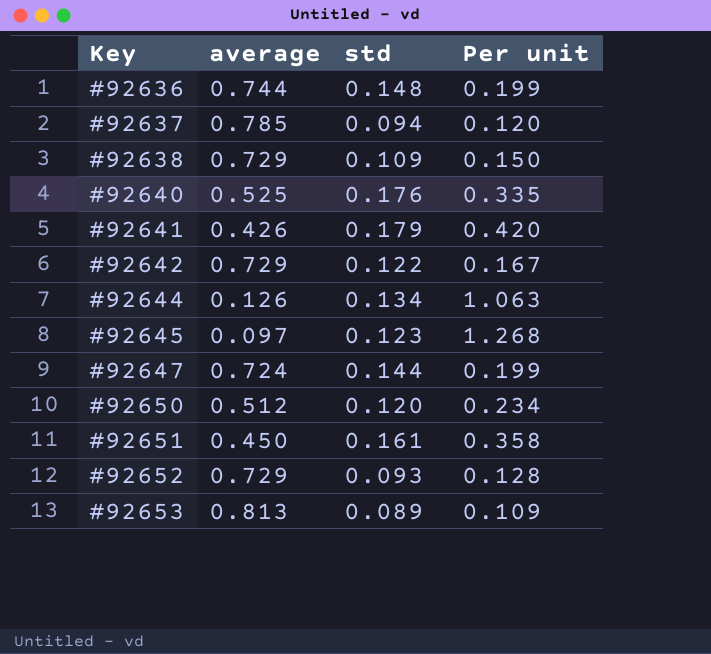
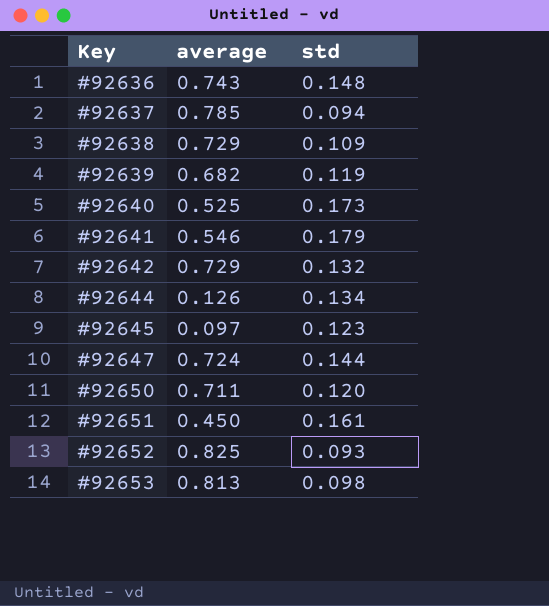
column Per unit | formula: [std] / [average] -> none
#92636 | average: 0.744 -> 0.743
row #92639: none -> 0.682 | 0.119
#92640 | std: 0.176 -> 0.173
#92641 | average: 0.426 -> 0.546
#92642 | std: 0.122 -> 0.132
#92650 | average: 0.512 -> 0.711
#92652 | average: 0.729 -> 0.825
#92653 | std: 0.089 -> 0.098

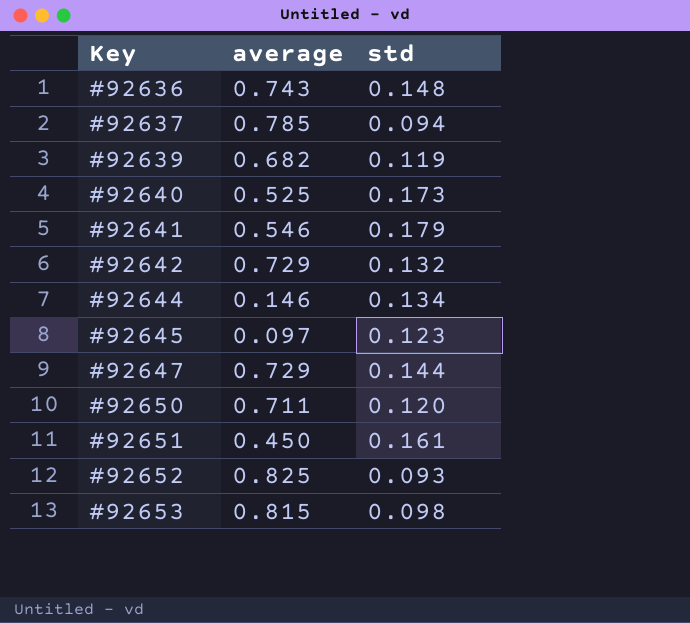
row #92638: 0.729 | 0.109 -> none
#92644 | average: 0.126 -> 0.146
#92647 | average: 0.724 -> 0.729
#92653 | average: 0.813 -> 0.815

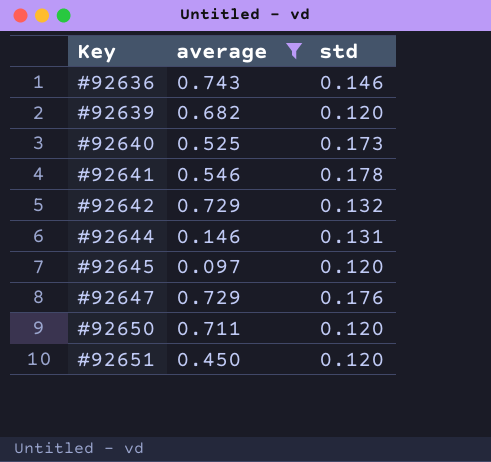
filter: none -> average <= 0.743
#92636 | std: 0.148 -> 0.146
#92639 | std: 0.119 -> 0.120
#92641 | std: 0.179 -> 0.178
#92644 | std: 0.134 -> 0.131
#92645 | std: 0.123 -> 0.120
#92647 | std: 0.144 -> 0.176
#92651 | std: 0.161 -> 0.120

